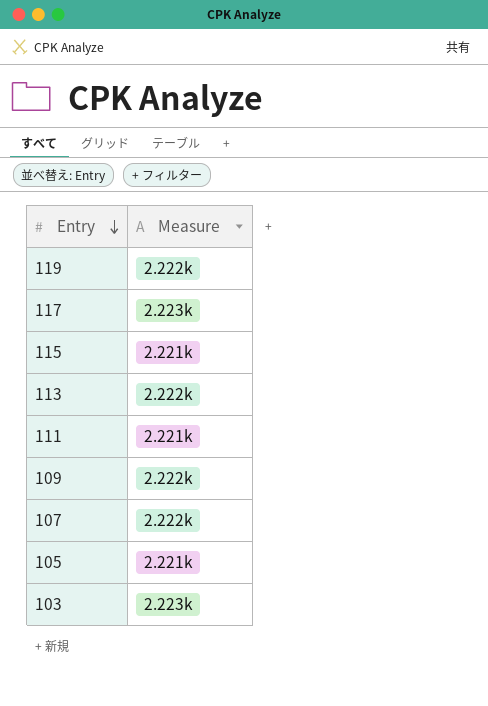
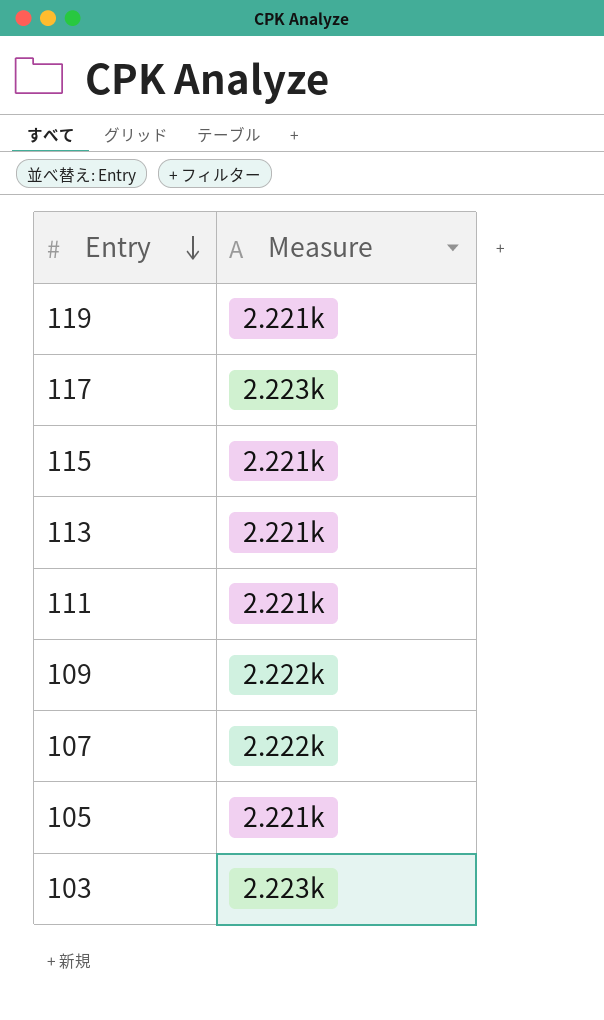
119 | Measure: 2.222k -> 2.221k
113 | Measure: 2.222k -> 2.221k

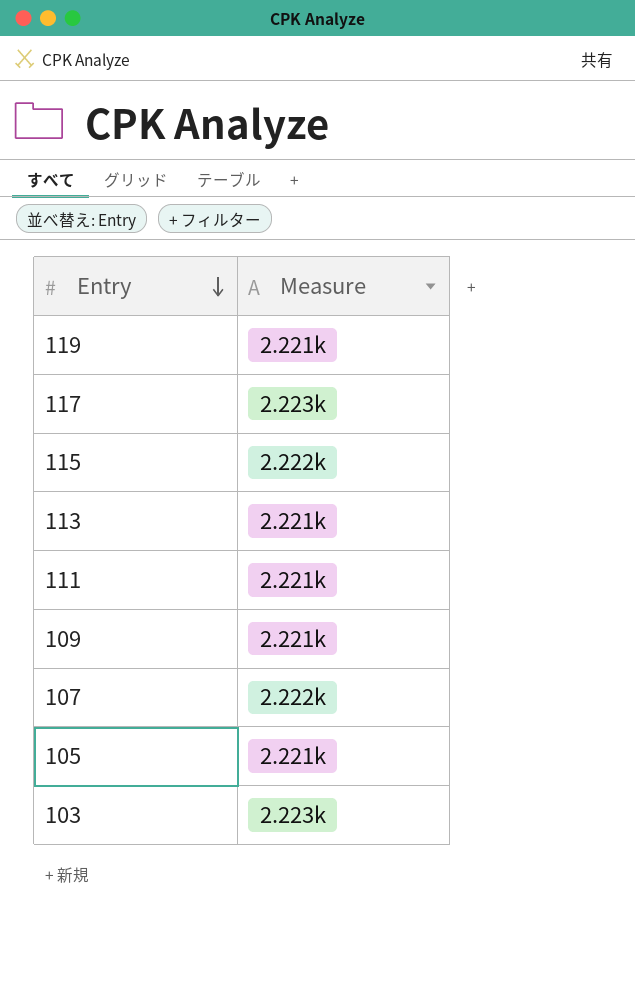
115 | Measure: 2.221k -> 2.222k
109 | Measure: 2.222k -> 2.221k

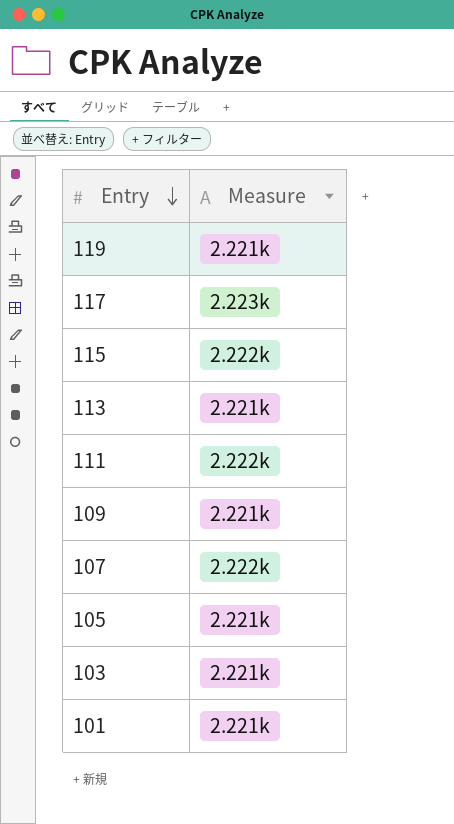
111 | Measure: 2.221k -> 2.222k
103 | Measure: 2.223k -> 2.221k
row 101: none -> 2.221k

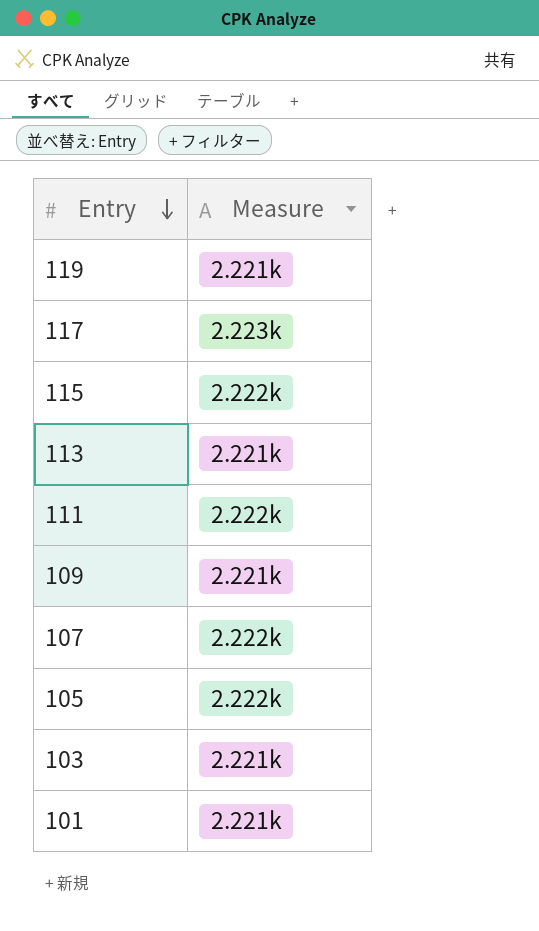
105 | Measure: 2.221k -> 2.222k

